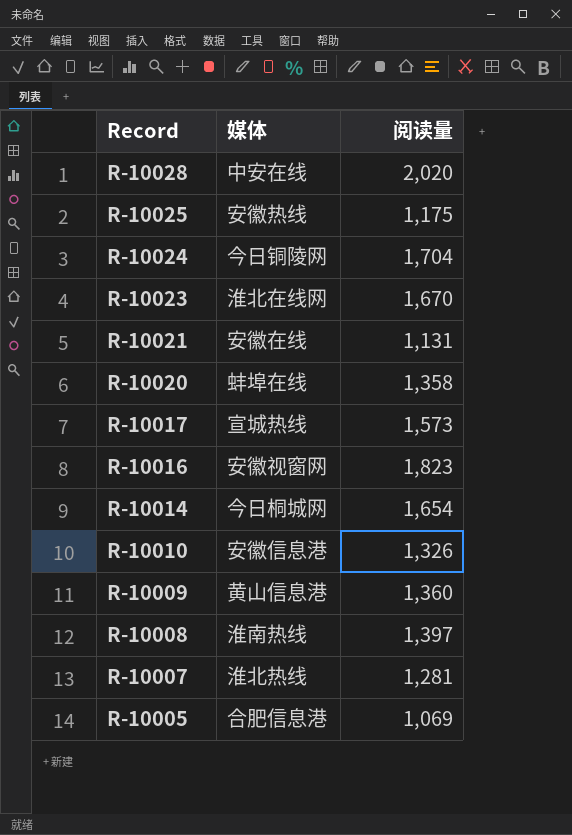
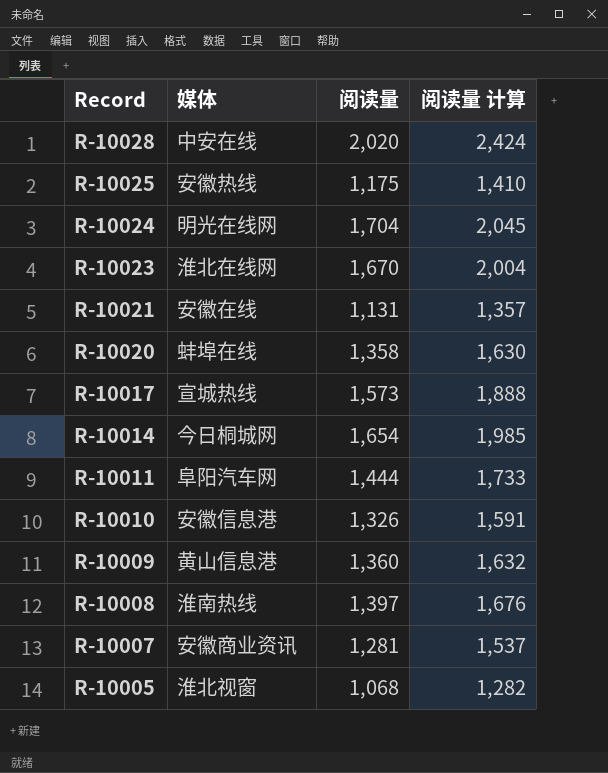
column 阅读量 计算 | formula: none -> [阅读量] * 1.2
row R-10016: 安徽视窗网 | 1,823 -> none
R-10024 | 媒体: 今日铜陵网 -> 明光在线网
row R-10011: none -> 阜阳汽车网 | 1,444 | 1,733
R-10007 | 媒体: 淮北热线 -> 安徽商业资讯
R-10005 | 媒体: 合肥信息港 -> 淮北视窗
R-10005 | 阅读量: 1,069 -> 1,068

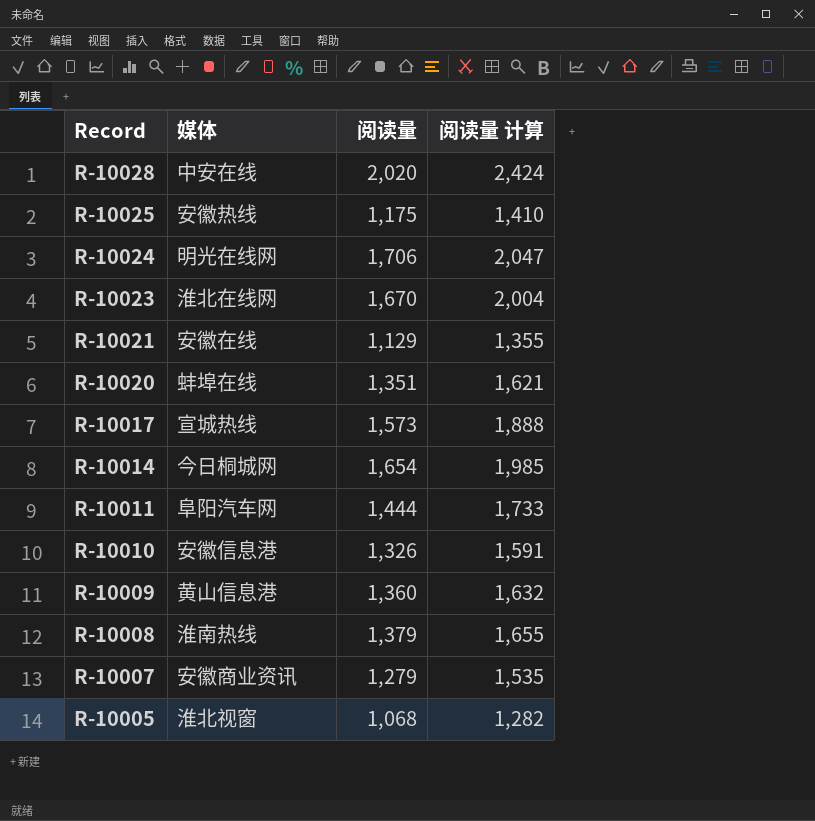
R-10024 | 阅读量: 1,704 -> 1,706
R-10024 | 阅读量 计算: 2,045 -> 2,047
R-10021 | 阅读量: 1,131 -> 1,129
R-10021 | 阅读量 计算: 1,357 -> 1,355
R-10020 | 阅读量: 1,358 -> 1,351
R-10020 | 阅读量 计算: 1,630 -> 1,621
R-10008 | 阅读量: 1,397 -> 1,379
R-10008 | 阅读量 计算: 1,676 -> 1,655
R-10007 | 阅读量: 1,281 -> 1,279
R-10007 | 阅读量 计算: 1,537 -> 1,535

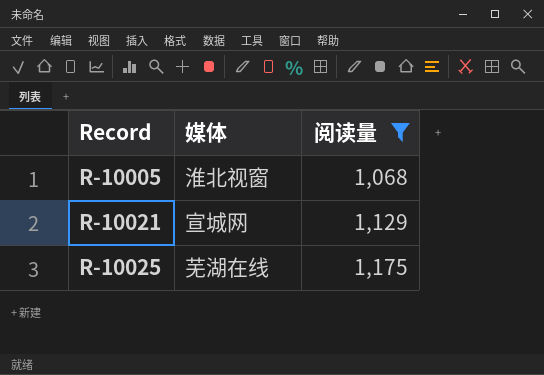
filter: none -> 阅读量 <= 1,175
row order: Record descending -> Record ascending
column 阅读量 计算 | formula: [阅读量] * 1.2 -> none
R-10021 | 媒体: 安徽在线 -> 宣城网
R-10025 | 媒体: 安徽热线 -> 芜湖在线

